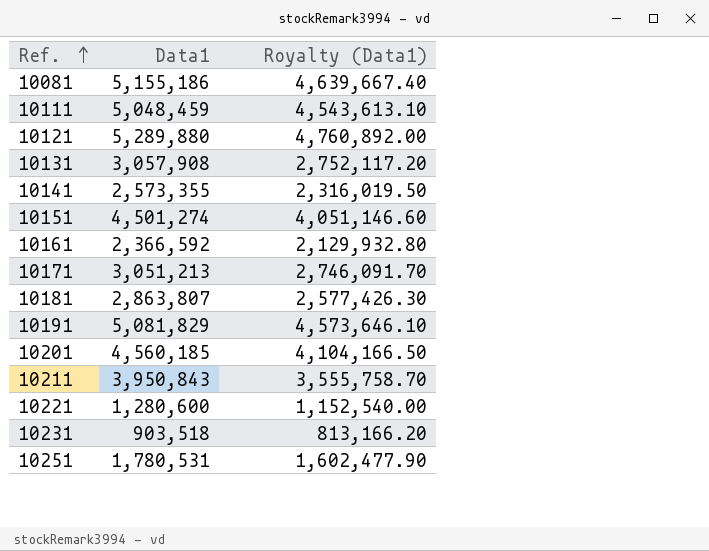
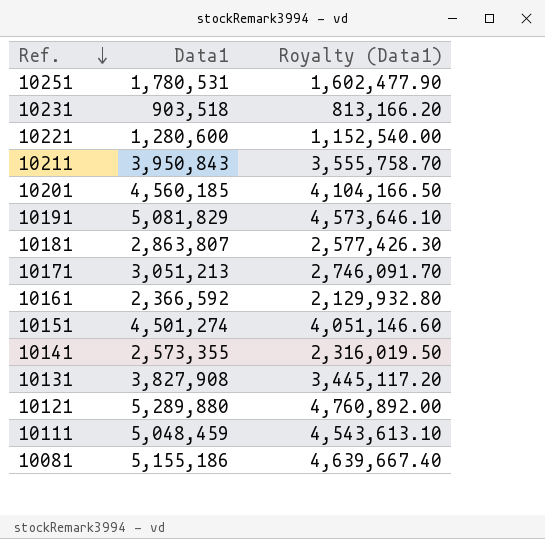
row order: Ref. ascending -> Ref. descending
10131 | Data1: 3,057,908 -> 3,827,908
10131 | Royalty (Data1): 2,752,117.20 -> 3,445,117.20

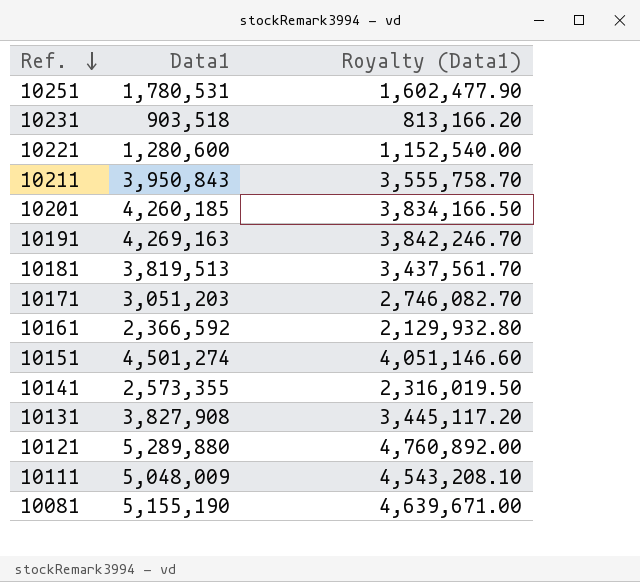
10201 | Data1: 4,560,185 -> 4,260,185
10201 | Royalty (Data1): 4,104,166.50 -> 3,834,166.50
10191 | Data1: 5,081,829 -> 4,269,163
10191 | Royalty (Data1): 4,573,646.10 -> 3,842,246.70
10181 | Data1: 2,863,807 -> 3,819,513
10181 | Royalty (Data1): 2,577,426.30 -> 3,437,561.70
10171 | Data1: 3,051,213 -> 3,051,203
10171 | Royalty (Data1): 2,746,091.70 -> 2,746,082.70
10111 | Data1: 5,048,459 -> 5,048,009
10111 | Royalty (Data1): 4,543,613.10 -> 4,543,208.10
10081 | Data1: 5,155,186 -> 5,155,190
10081 | Royalty (Data1): 4,639,667.40 -> 4,639,671.00

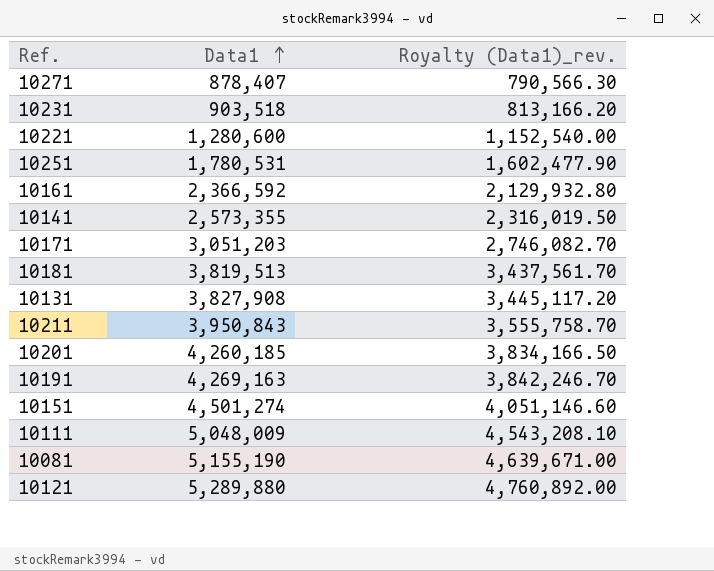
row order: Ref. descending -> Data1 ascending
column name: Royalty (Data1) -> Royalty (Data1)_rev.
row 10271: none -> 878,407 | 790,566.30

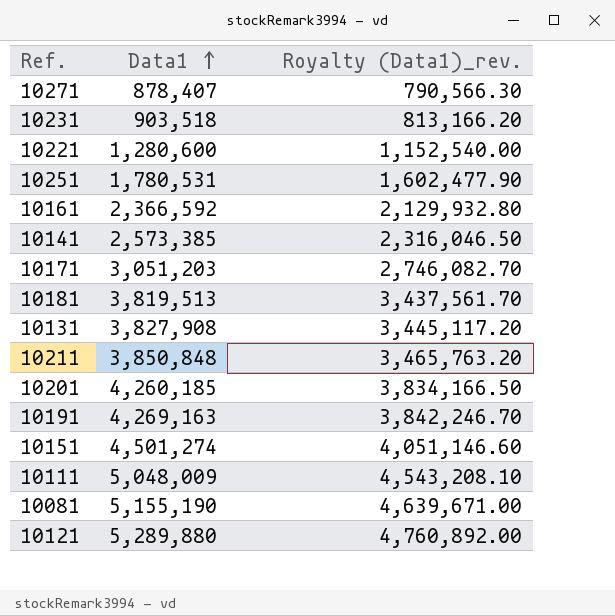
10141 | Data1: 2,573,355 -> 2,573,385
10141 | Royalty (Data1)_rev.: 2,316,019.50 -> 2,316,046.50
10211 | Data1: 3,950,843 -> 3,850,848
10211 | Royalty (Data1)_rev.: 3,555,758.70 -> 3,465,763.20

